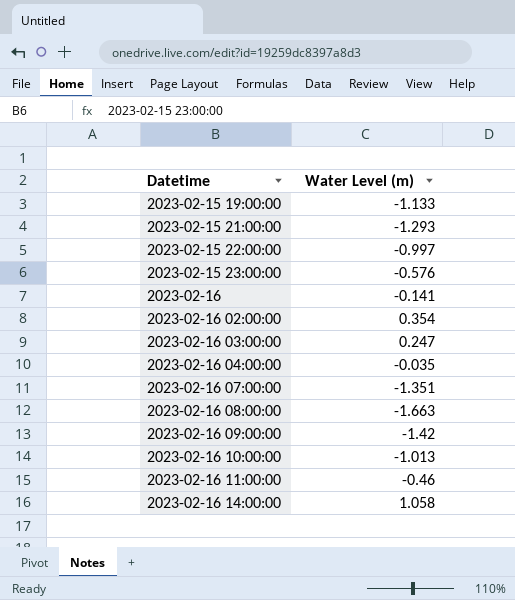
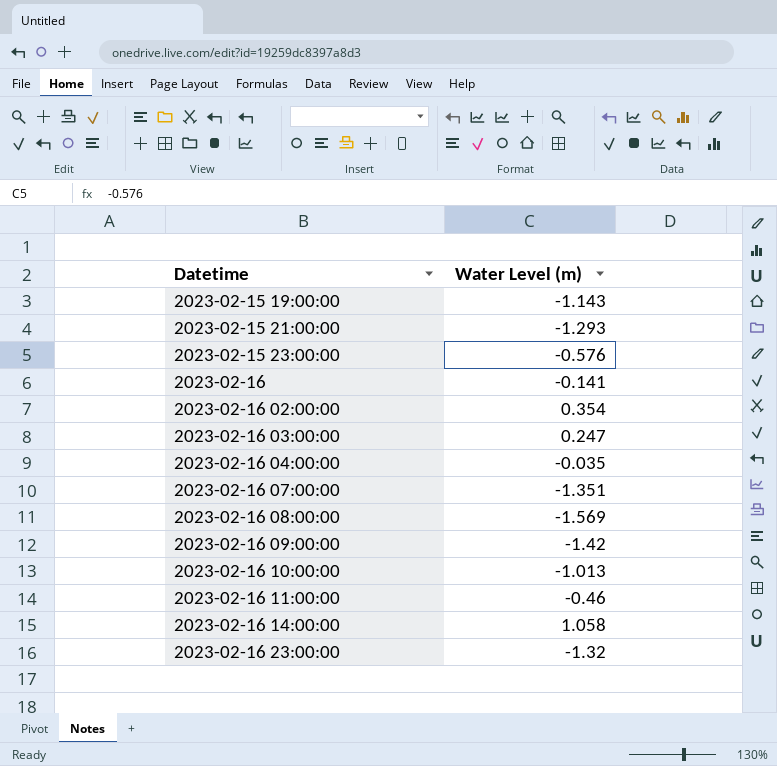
row 2023-02-15 22:00:00: -0.997 -> none
2023-02-15 19:00:00 | Water Level (m): -1.133 -> -1.143
2023-02-16 08:00:00 | Water Level (m): -1.663 -> -1.569
row 2023-02-16 23:00:00: none -> -1.32

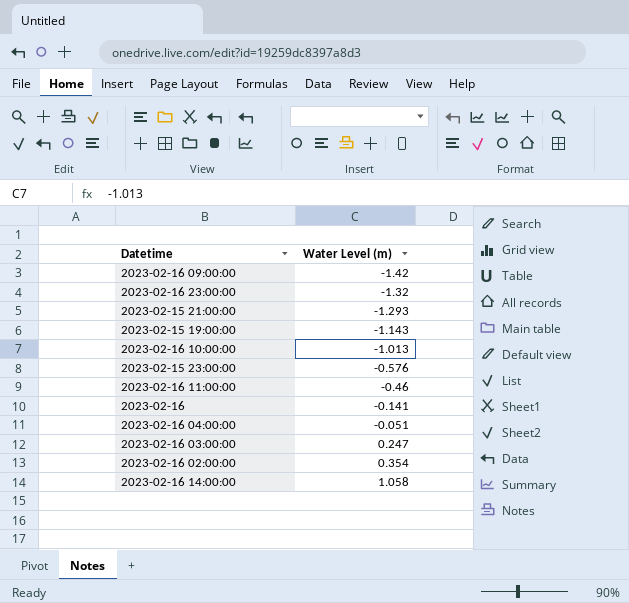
row order: Datetime ascending -> Water Level (m) ascending
row 2023-02-16 07:00:00: -1.351 -> none
row 2023-02-16 08:00:00: -1.569 -> none
2023-02-16 04:00:00 | Water Level (m): -0.035 -> -0.051

